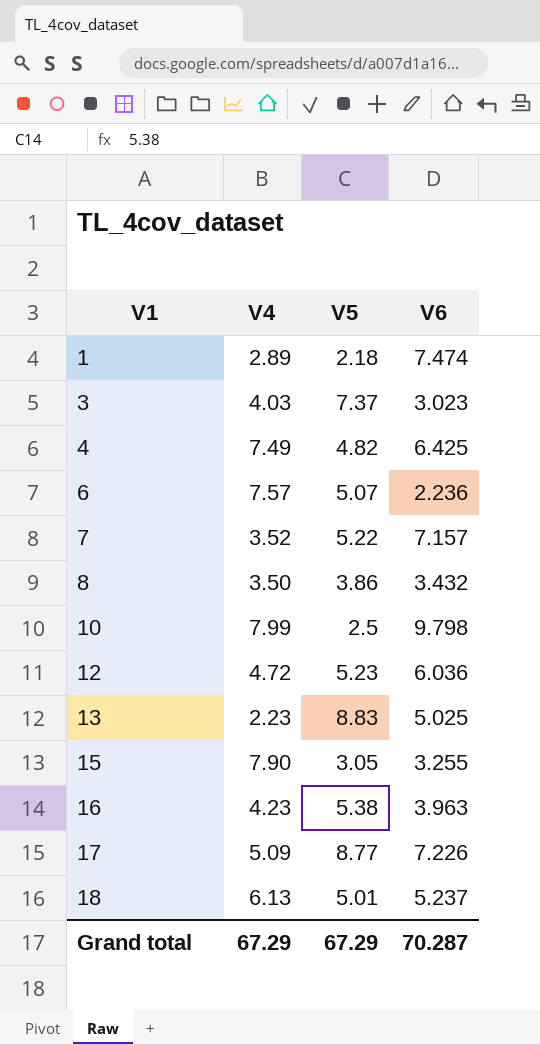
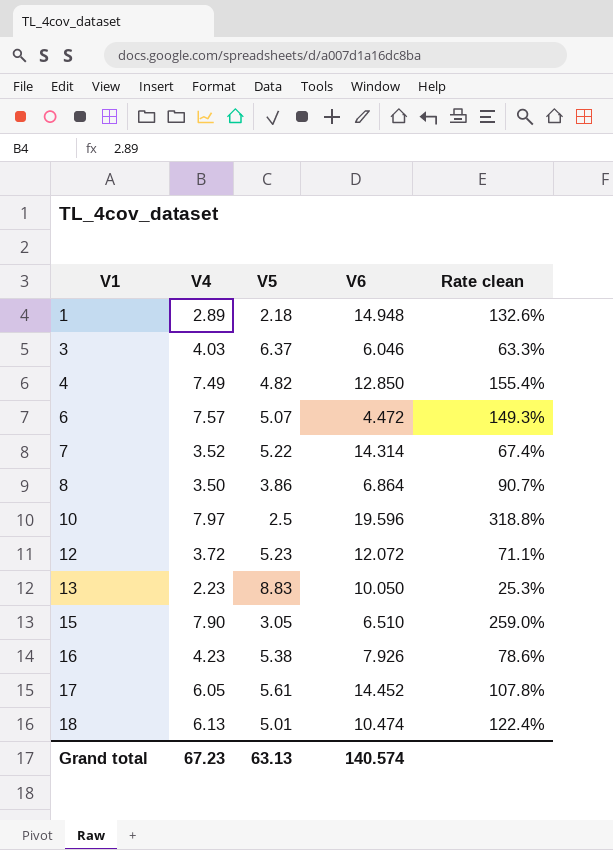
column Rate clean | formula: none -> [V4] / [V5]
1 | V6: 7.474 -> 14.948
3 | V5: 7.37 -> 6.37
3 | V6: 3.023 -> 6.046
4 | V6: 6.425 -> 12.850
6 | V6: 2.236 -> 4.472
7 | V6: 7.157 -> 14.314
8 | V6: 3.432 -> 6.864
10 | V4: 7.99 -> 7.97
10 | V6: 9.798 -> 19.596
12 | V4: 4.72 -> 3.72
12 | V6: 6.036 -> 12.072
13 | V6: 5.025 -> 10.050
15 | V6: 3.255 -> 6.510
16 | V6: 3.963 -> 7.926
17 | V4: 5.09 -> 6.05
17 | V5: 8.77 -> 5.61
17 | V6: 7.226 -> 14.452
18 | V6: 5.237 -> 10.474
Grand total | V4: 67.29 -> 67.23
Grand total | V5: 67.29 -> 63.13
Grand total | V6: 70.287 -> 140.574

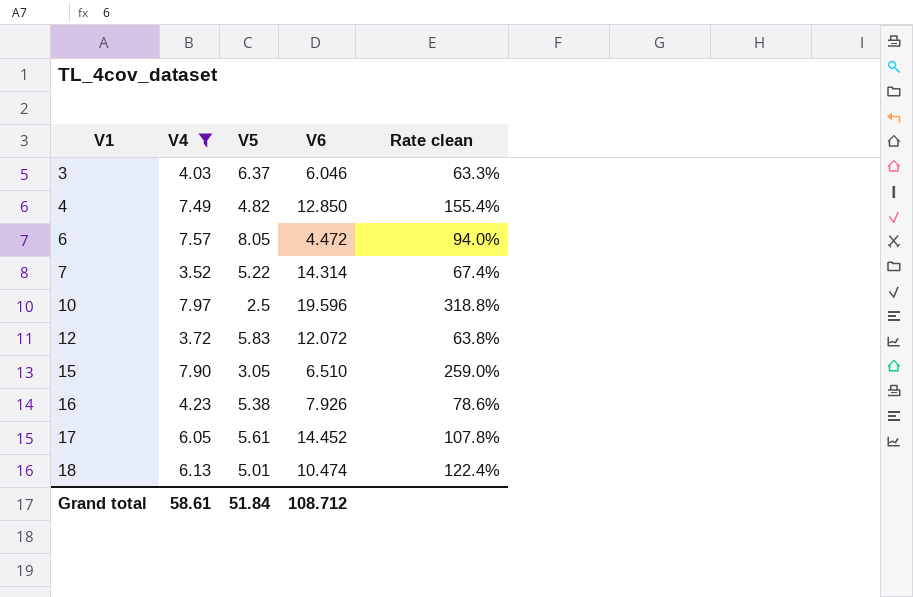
filter: none -> V4 >= 3.52
6 | V5: 5.07 -> 8.05
6 | Rate clean: 149.3% -> 94.0%
12 | V5: 5.23 -> 5.83
12 | Rate clean: 71.1% -> 63.8%
Grand total | V4: 67.23 -> 58.61
Grand total | V5: 63.13 -> 51.84
Grand total | V6: 140.574 -> 108.712

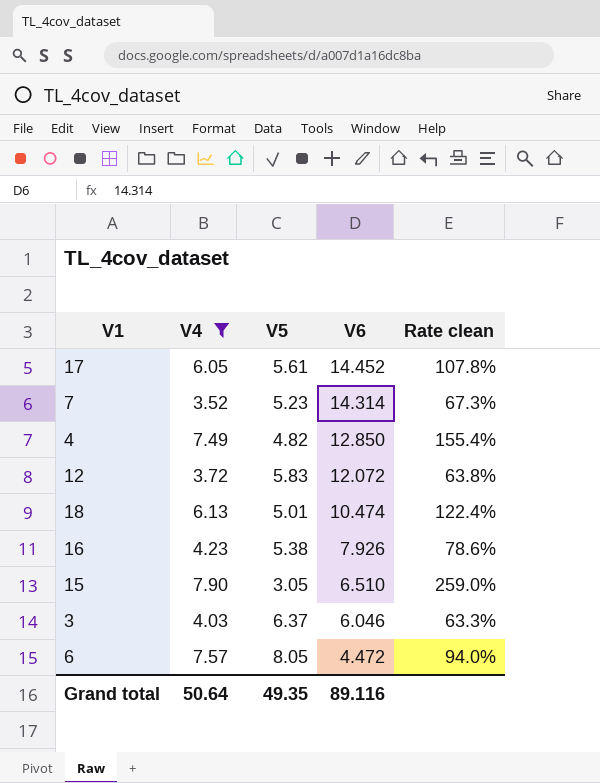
row order: V1 ascending -> V6 descending
row 10: 7.97 | 2.5 | 19.596 | 318.8% -> none
7 | V5: 5.22 -> 5.23
7 | Rate clean: 67.4% -> 67.3%
Grand total | V4: 58.61 -> 50.64
Grand total | V5: 51.84 -> 49.35
Grand total | V6: 108.712 -> 89.116

